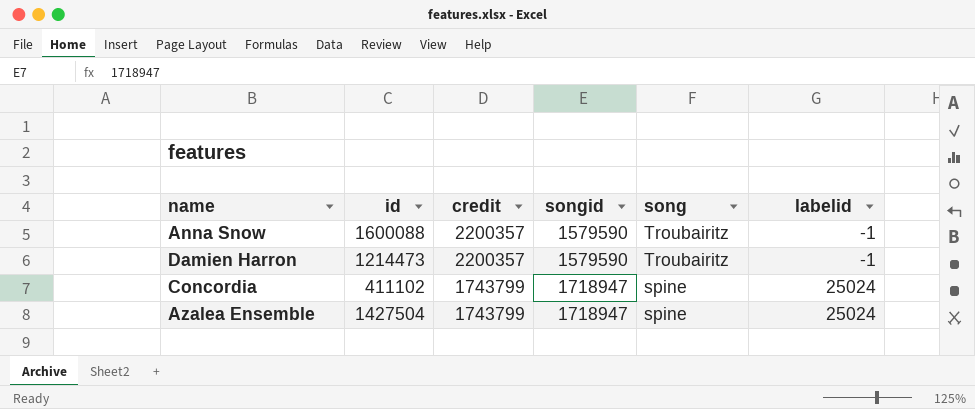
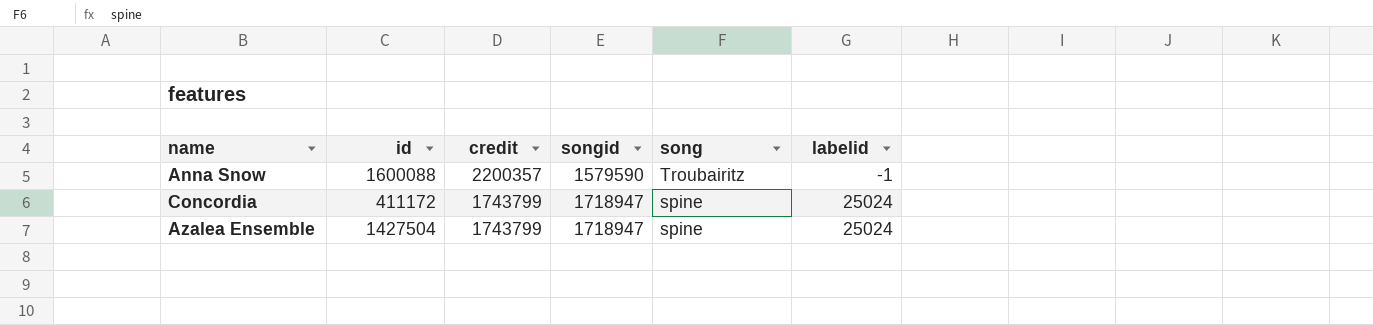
row Damien Harron: 1214473 | 2200357 | 1579590 | Troubairitz | -1 -> none
Concordia | id: 411102 -> 411172

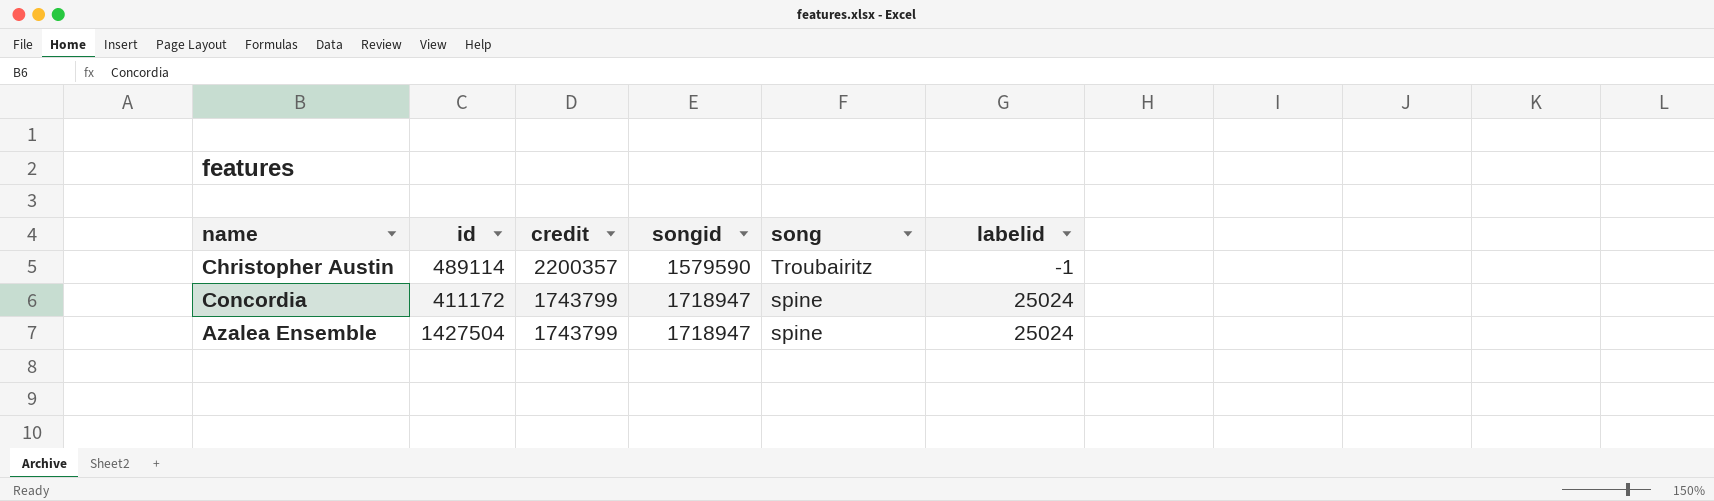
row Anna Snow: 1600088 | 2200357 | 1579590 | Troubairitz | -1 -> none
row Christopher Austin: none -> 489114 | 2200357 | 1579590 | Troubairitz | -1

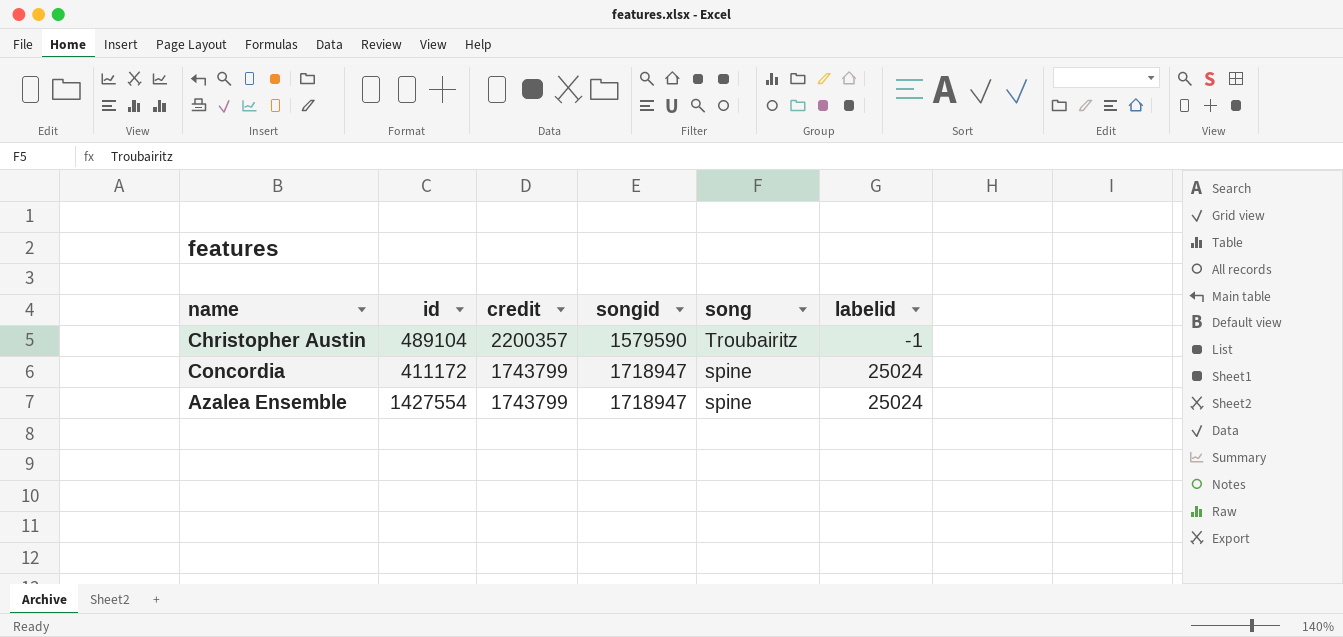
Christopher Austin | id: 489114 -> 489104
Azalea Ensemble | id: 1427504 -> 1427554

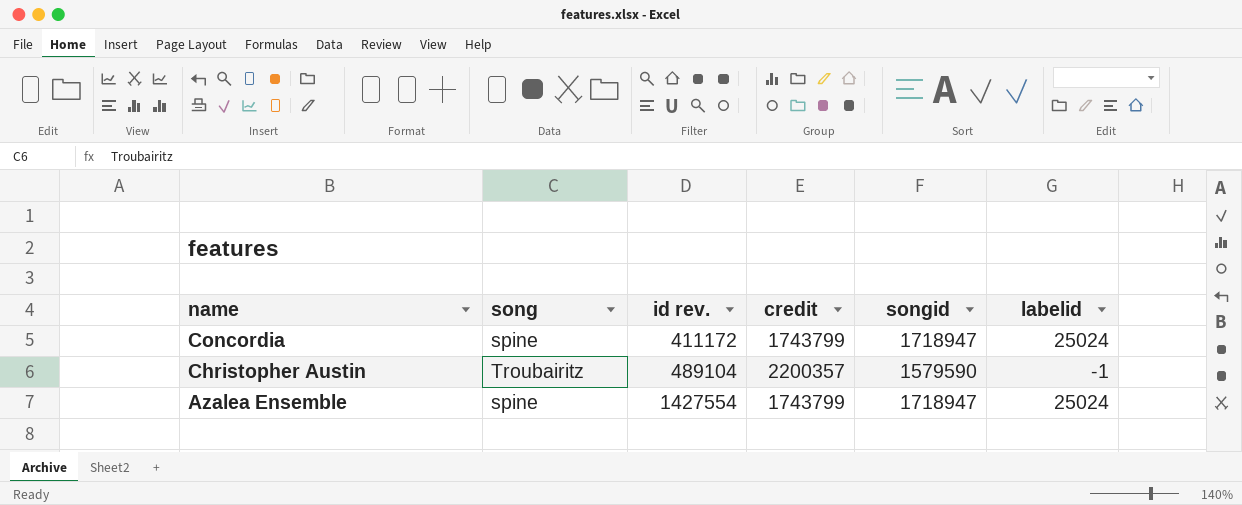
row order: credit descending -> name descending
column song | position: 5 -> 2
column name: id -> id rev.

